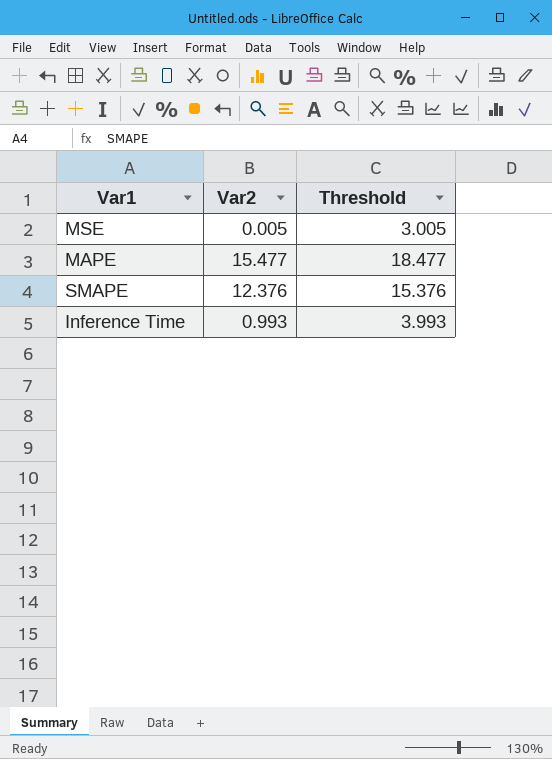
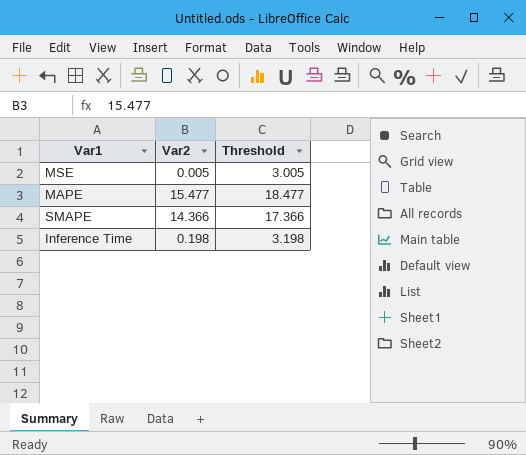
SMAPE | Var2: 12.376 -> 14.366
SMAPE | Threshold: 15.376 -> 17.366
Inference Time | Var2: 0.993 -> 0.198
Inference Time | Threshold: 3.993 -> 3.198

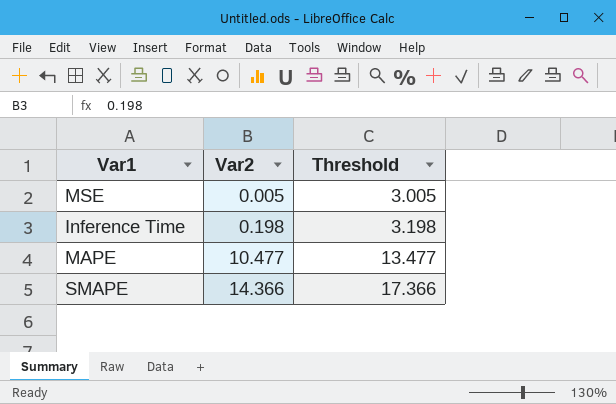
row order: none -> Var2 ascending
MAPE | Var2: 15.477 -> 10.477
MAPE | Threshold: 18.477 -> 13.477

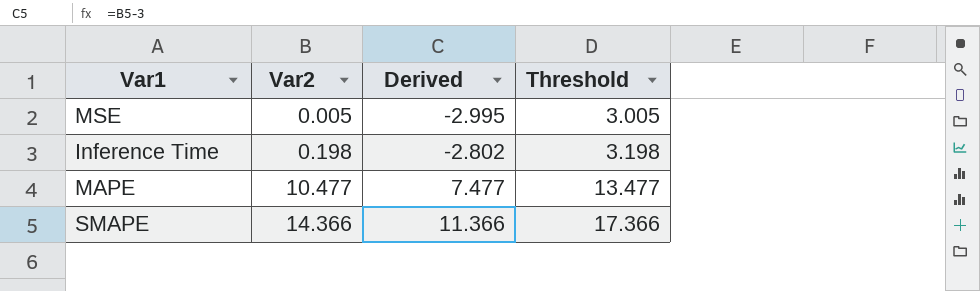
column Derived | formula: none -> [Var2] - 3

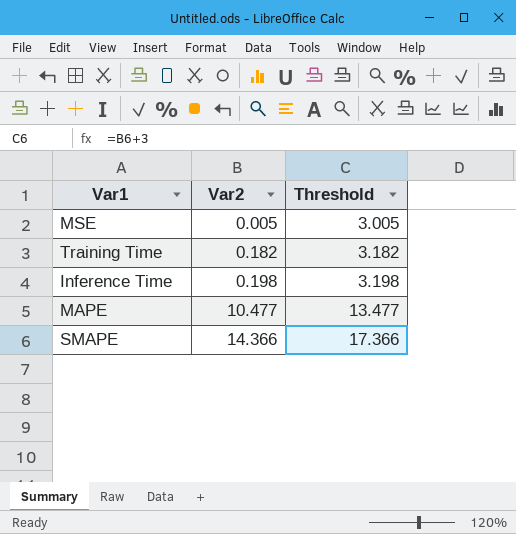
column Derived | formula: [Var2] - 3 -> none
row Training Time: none -> 0.182 | 3.182

